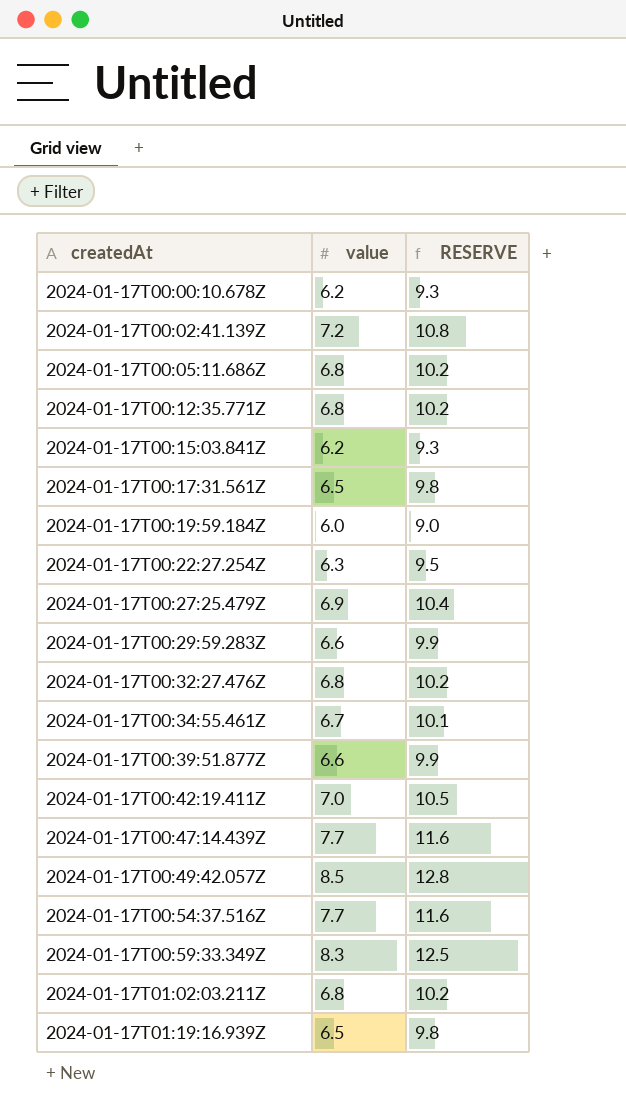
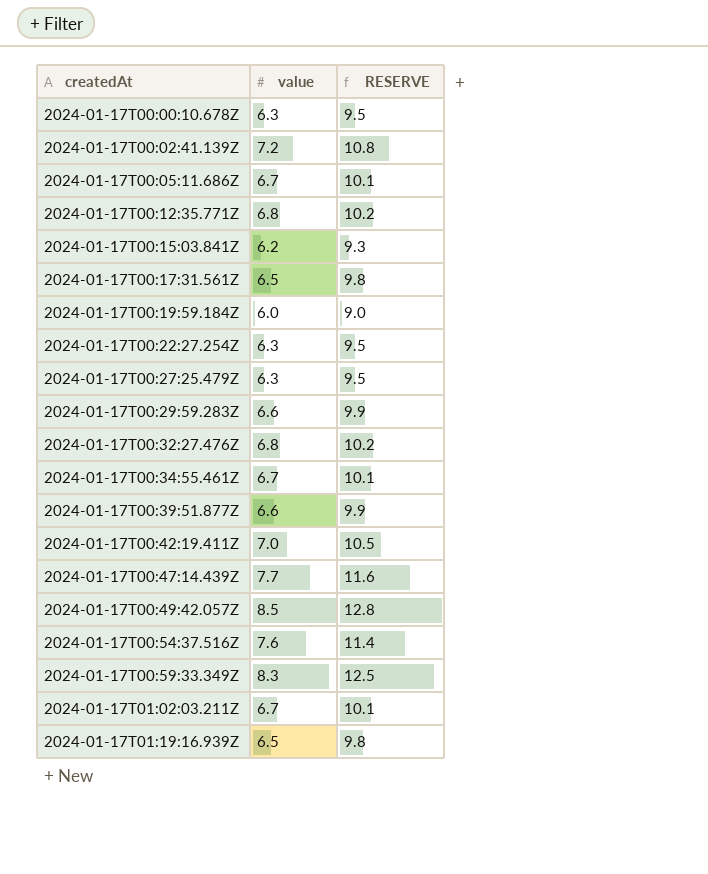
2024-01-17T00:00:10.678Z | value: 6.2 -> 6.3
2024-01-17T00:00:10.678Z | RESERVE: 9.3 -> 9.5
2024-01-17T00:05:11.686Z | value: 6.8 -> 6.7
2024-01-17T00:05:11.686Z | RESERVE: 10.2 -> 10.1
2024-01-17T00:27:25.479Z | value: 6.9 -> 6.3
2024-01-17T00:27:25.479Z | RESERVE: 10.4 -> 9.5
2024-01-17T00:54:37.516Z | value: 7.7 -> 7.6
2024-01-17T00:54:37.516Z | RESERVE: 11.6 -> 11.4
2024-01-17T01:02:03.211Z | value: 6.8 -> 6.7
2024-01-17T01:02:03.211Z | RESERVE: 10.2 -> 10.1

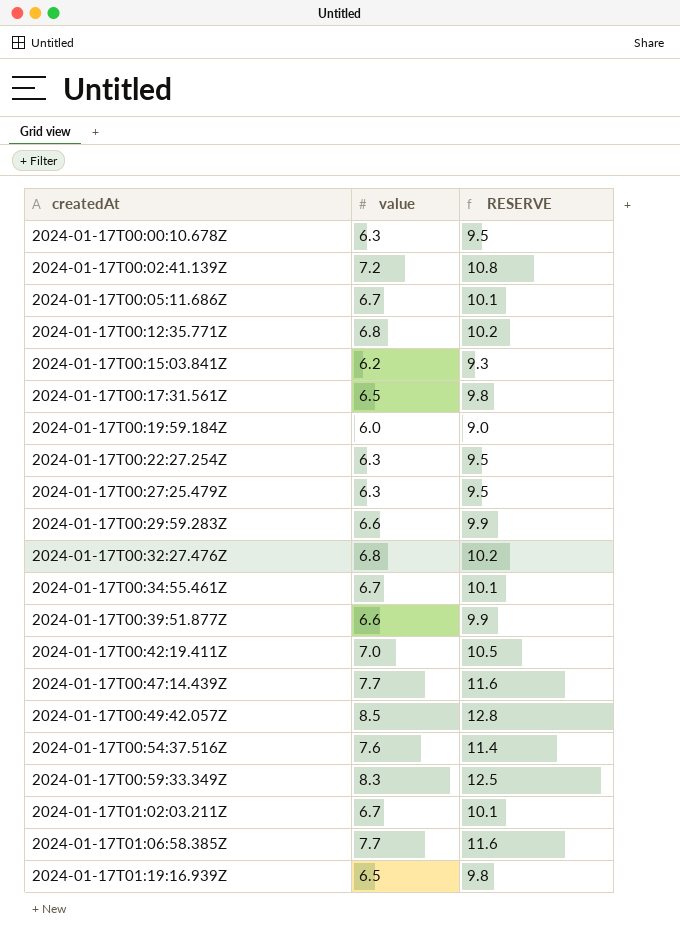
row 2024-01-17T01:06:58.385Z: none -> 7.7 | 11.6

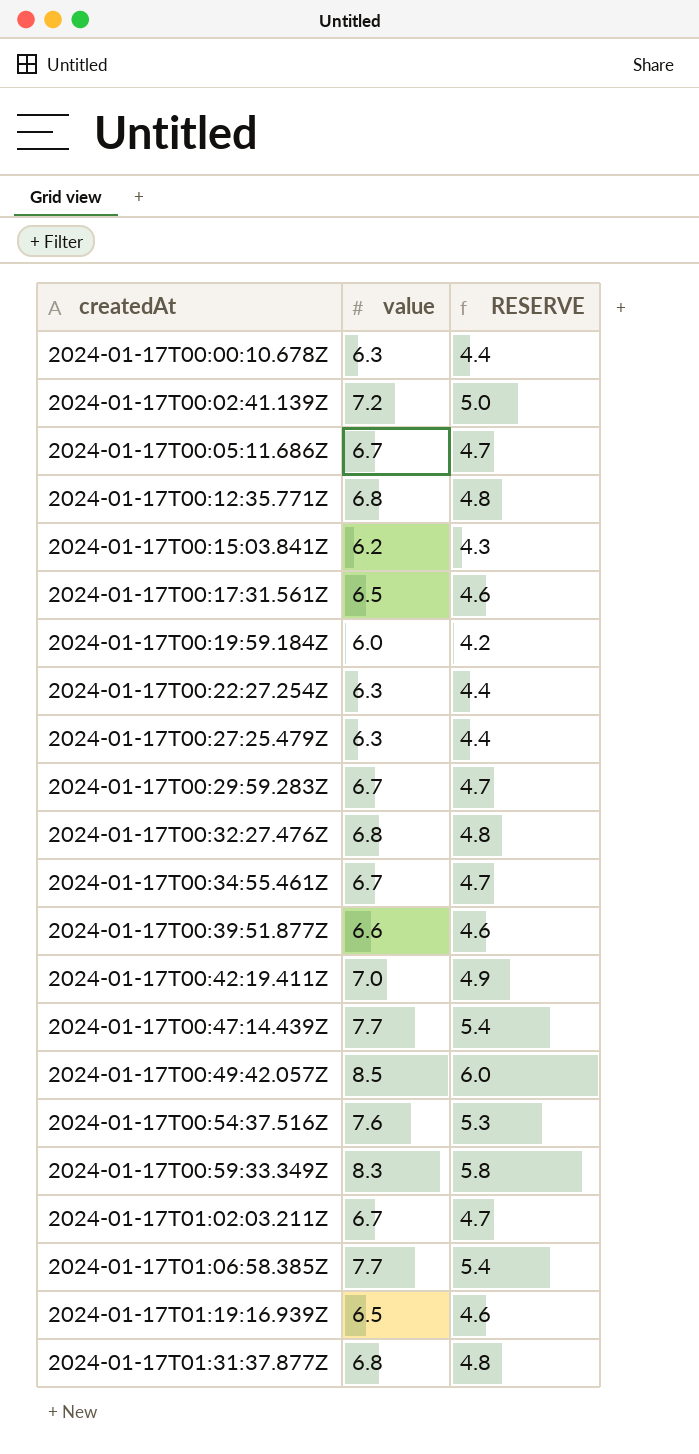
column RESERVE | formula: [value] * 1.5 -> [value] * 0.7
2024-01-17T00:29:59.283Z | value: 6.6 -> 6.7
row 2024-01-17T01:31:37.877Z: none -> 6.8 | 4.8

